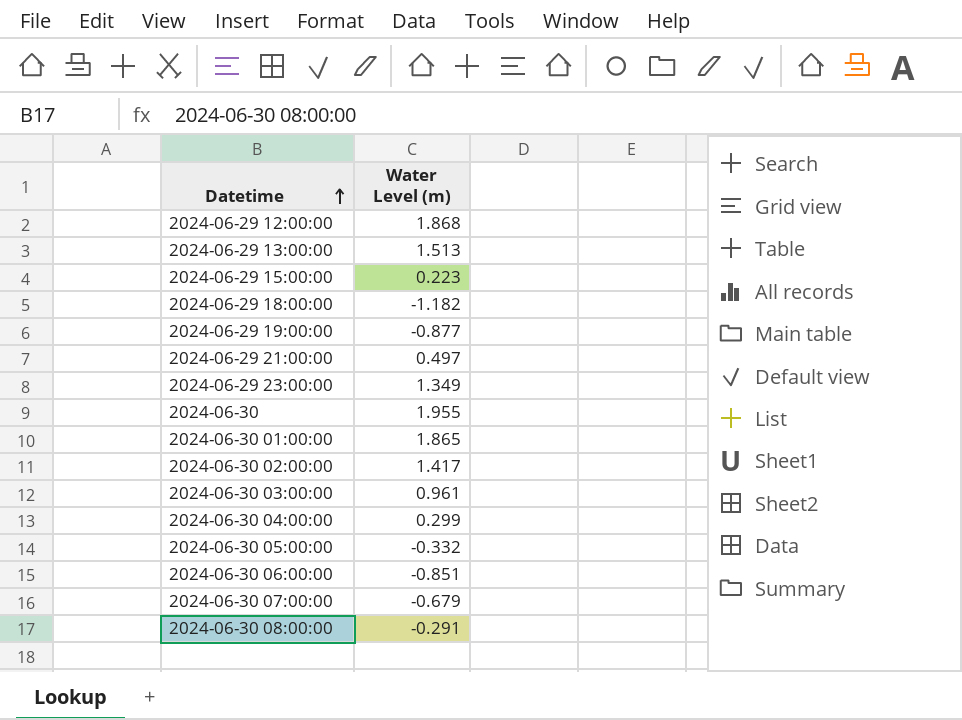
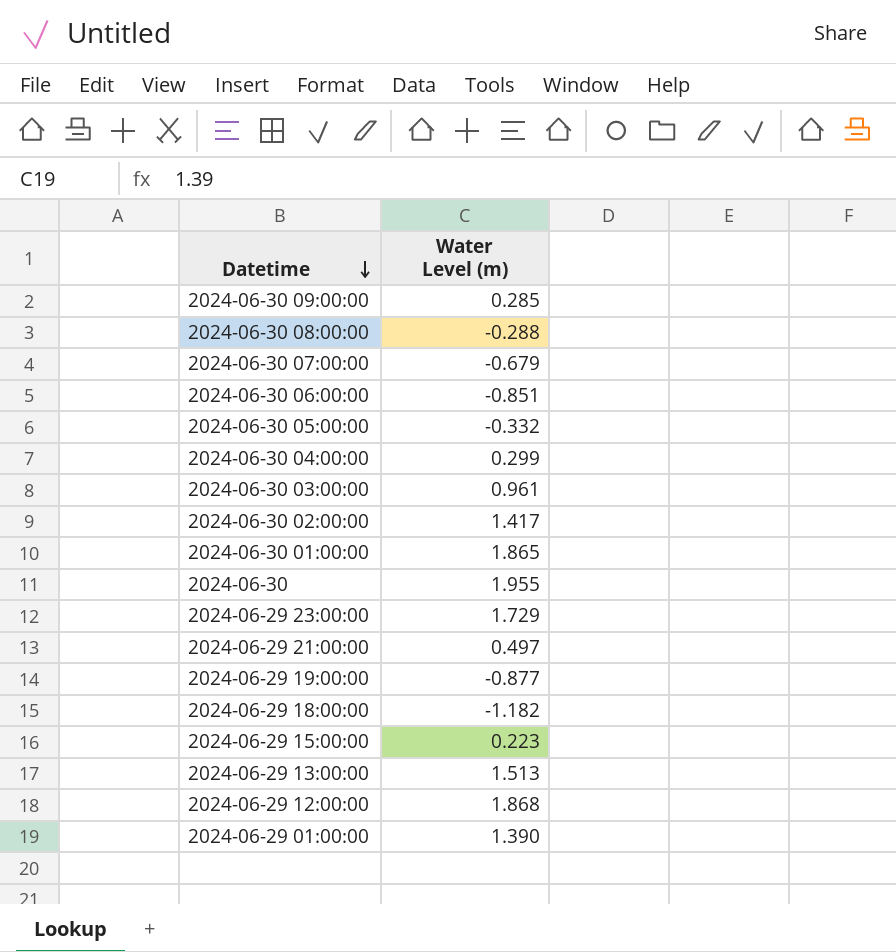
row order: Datetime ascending -> Datetime descending
row 2024-06-30 09:00:00: none -> 0.285
2024-06-30 08:00:00 | Water Level (m): -0.291 -> -0.288
2024-06-29 23:00:00 | Water Level (m): 1.349 -> 1.729
row 2024-06-29 01:00:00: none -> 1.390

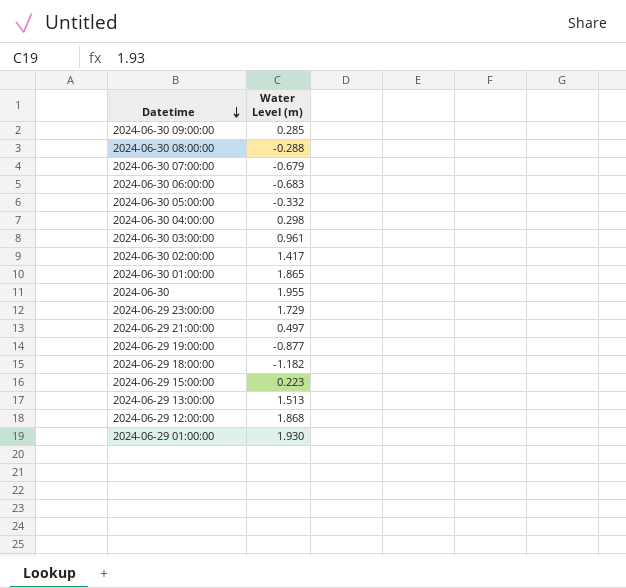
2024-06-30 06:00:00 | Water Level (m): -0.851 -> -0.683
2024-06-30 04:00:00 | Water Level (m): 0.299 -> 0.298
2024-06-29 01:00:00 | Water Level (m): 1.390 -> 1.930

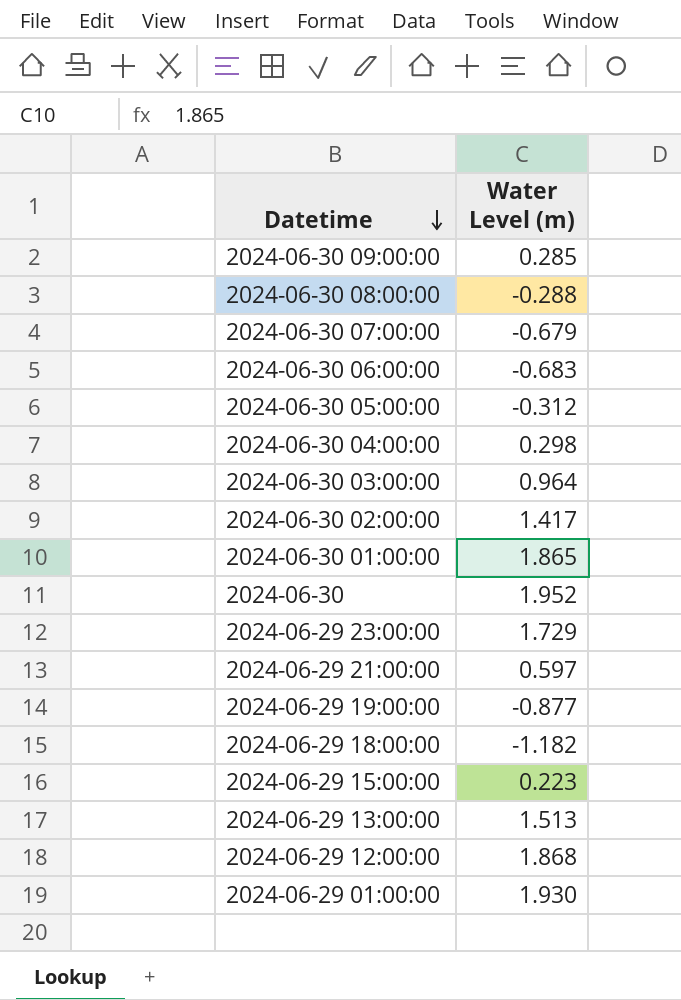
2024-06-30 05:00:00 | Water Level (m): -0.332 -> -0.312
2024-06-30 03:00:00 | Water Level (m): 0.961 -> 0.964
2024-06-30 | Water Level (m): 1.955 -> 1.952
2024-06-29 21:00:00 | Water Level (m): 0.497 -> 0.597

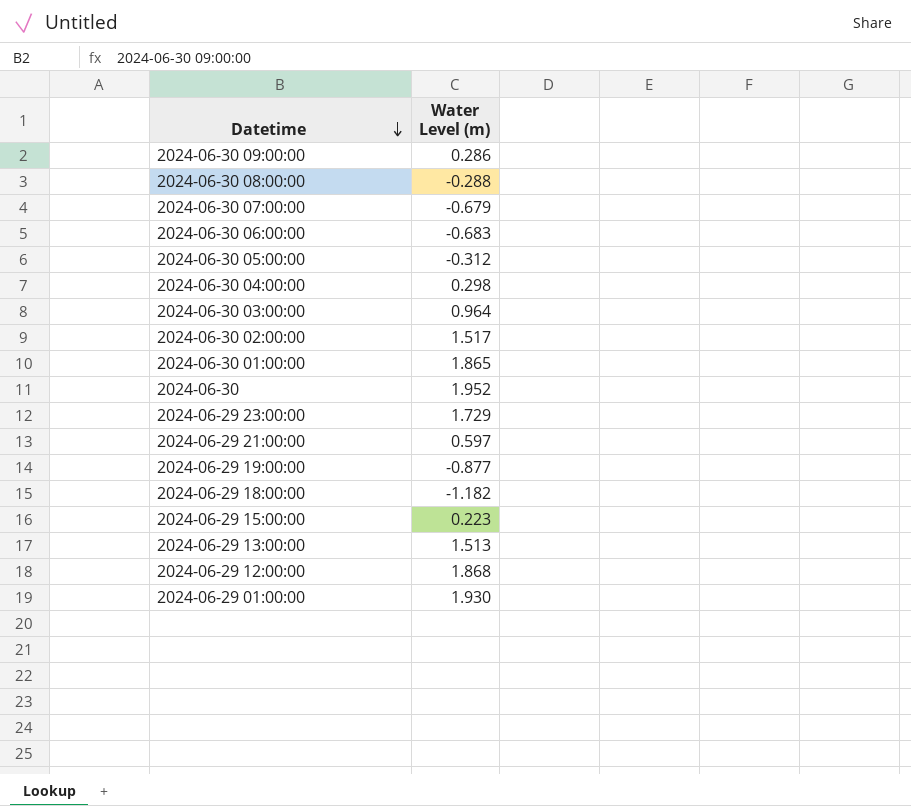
2024-06-30 09:00:00 | Water Level (m): 0.285 -> 0.286
2024-06-30 02:00:00 | Water Level (m): 1.417 -> 1.517

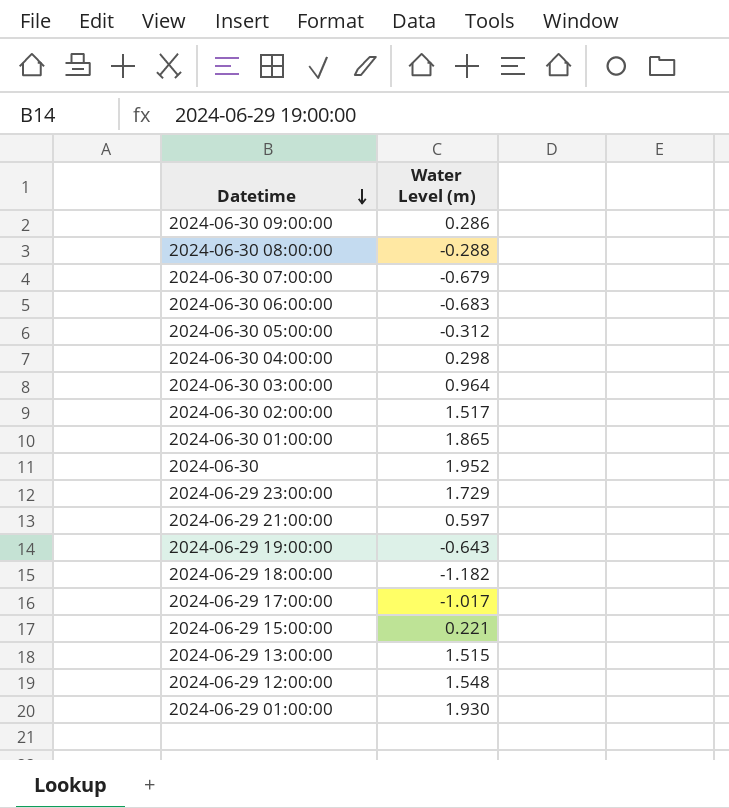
2024-06-29 19:00:00 | Water Level (m): -0.877 -> -0.643
row 2024-06-29 17:00:00: none -> -1.017
2024-06-29 15:00:00 | Water Level (m): 0.223 -> 0.221
2024-06-29 13:00:00 | Water Level (m): 1.513 -> 1.515
2024-06-29 12:00:00 | Water Level (m): 1.868 -> 1.548

